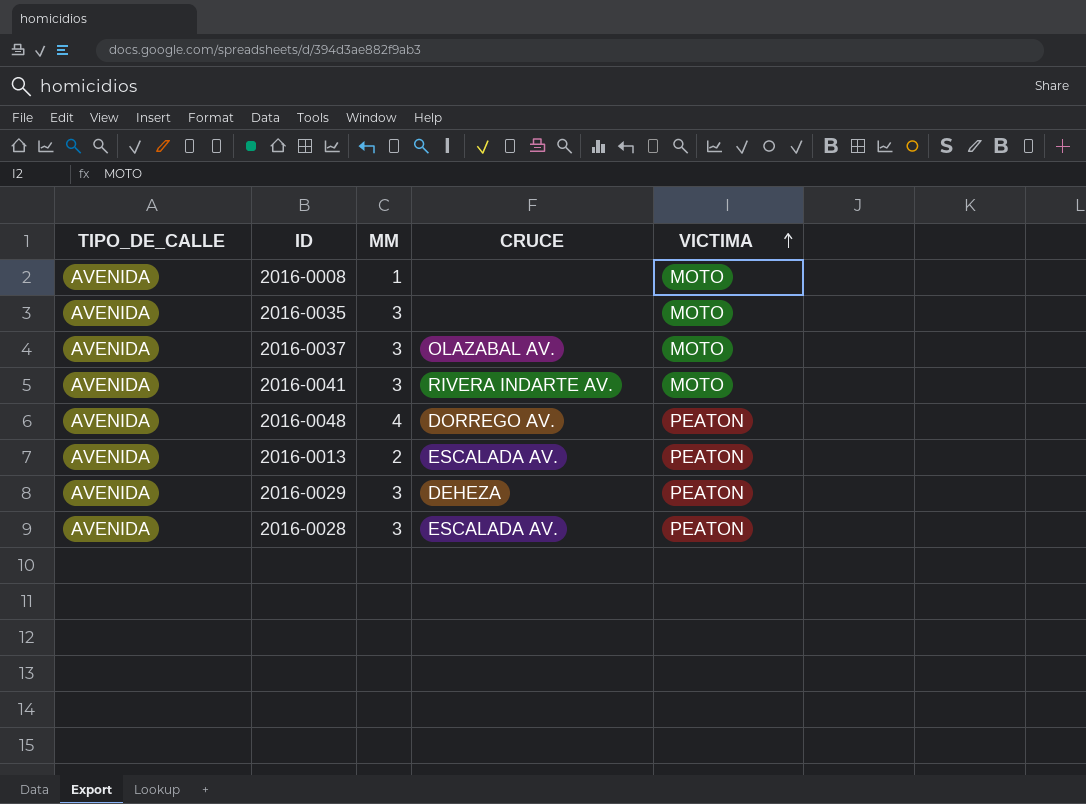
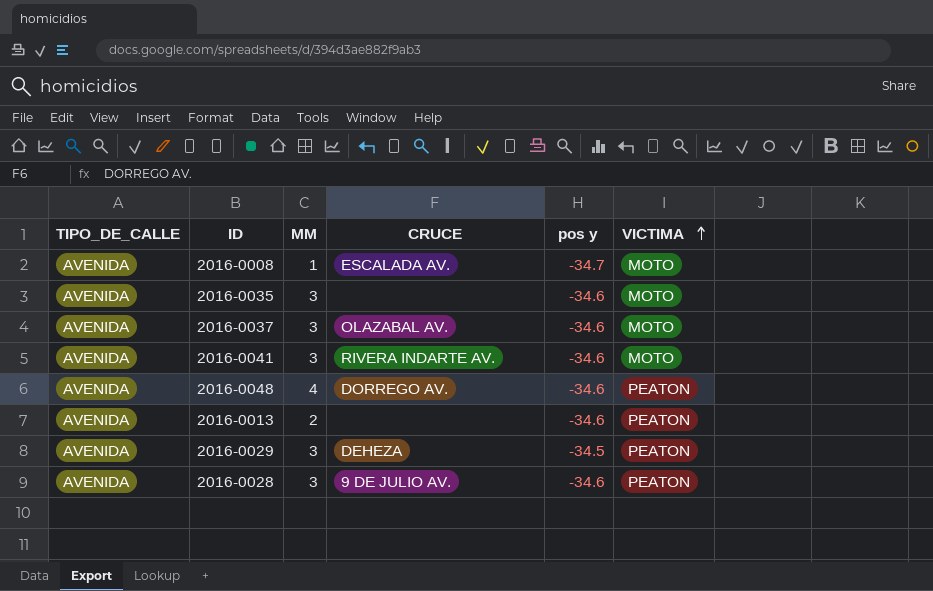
column pos y | position: none -> 5
2016-0008 | CRUCE: none -> ESCALADA AV.
2016-0013 | CRUCE: ESCALADA AV. -> none
2016-0028 | CRUCE: ESCALADA AV. -> 9 DE JULIO AV.

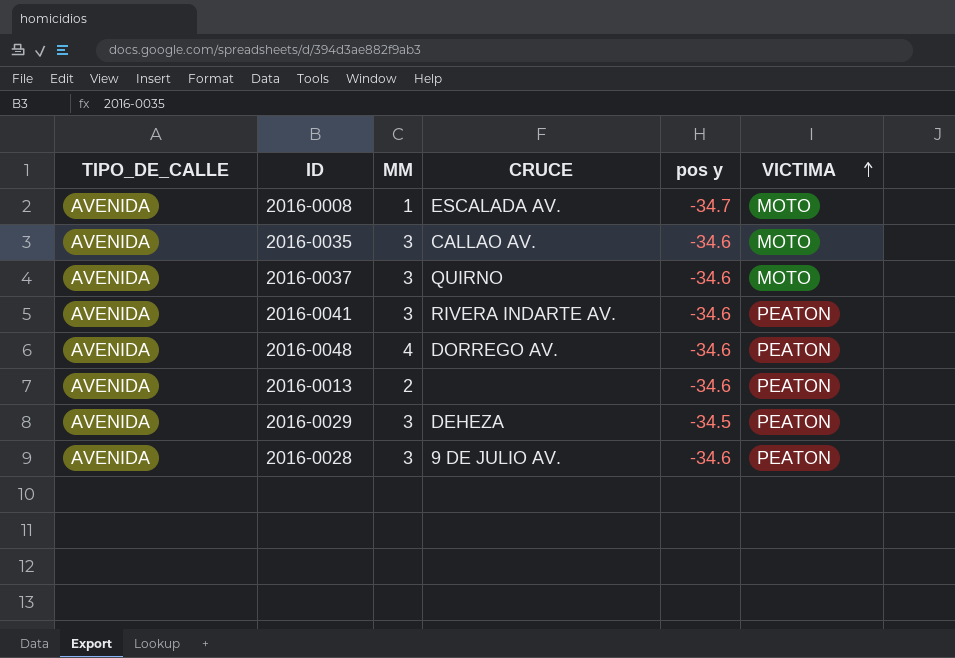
2016-0035 | CRUCE: none -> CALLAO AV.
2016-0037 | CRUCE: OLAZABAL AV. -> QUIRNO
2016-0041 | VICTIMA: MOTO -> PEATON

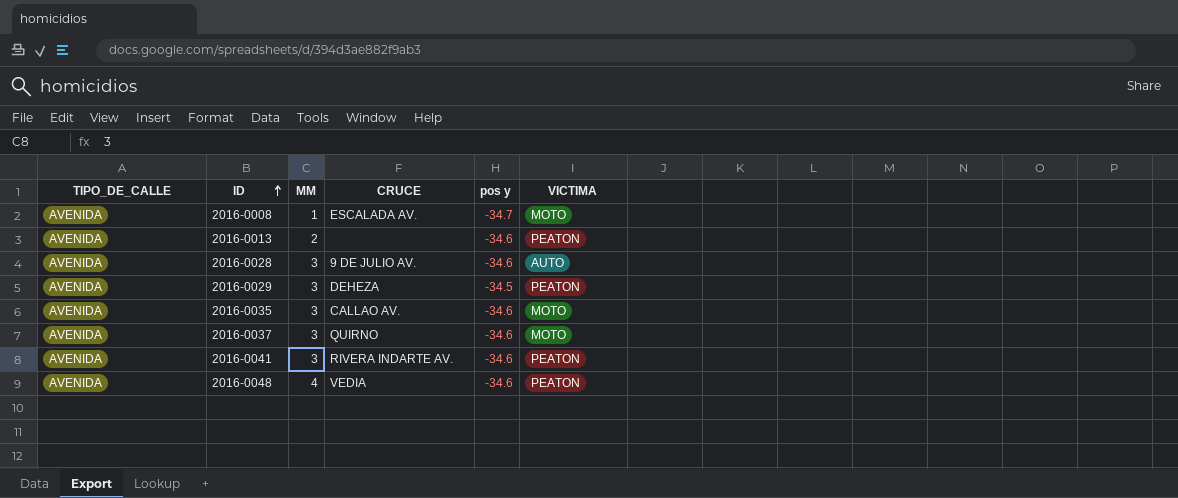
row order: VICTIMA ascending -> ID ascending
2016-0028 | VICTIMA: PEATON -> AUTO
2016-0048 | CRUCE: DORREGO AV. -> VEDIA

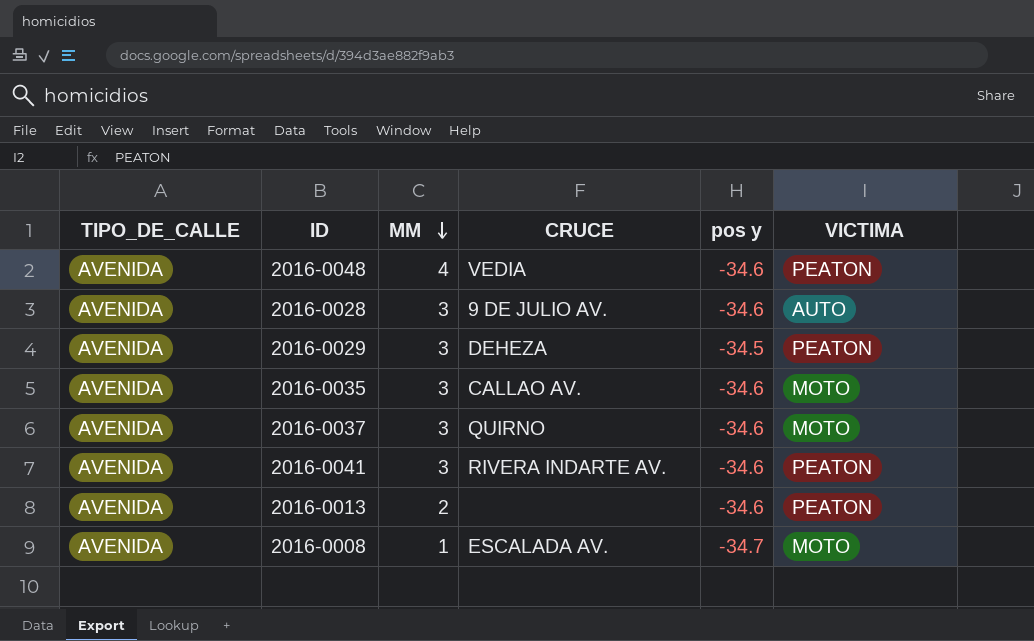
row order: ID ascending -> MM descending

